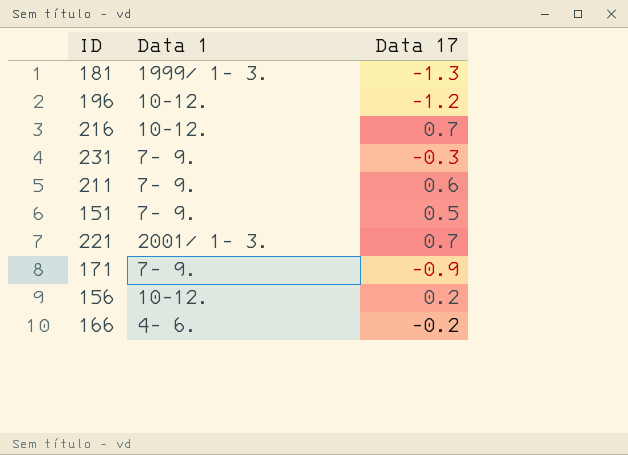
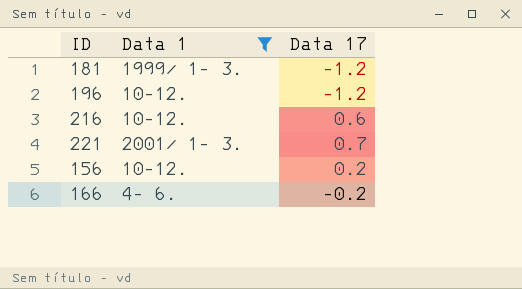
filter: none -> Data 1 != 7- 9.
181 | Data 17: -1.3 -> -1.2
216 | Data 17: 0.7 -> 0.6

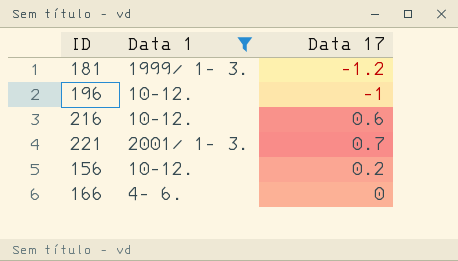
196 | Data 17: -1.2 -> -1
166 | Data 17: -0.2 -> 0

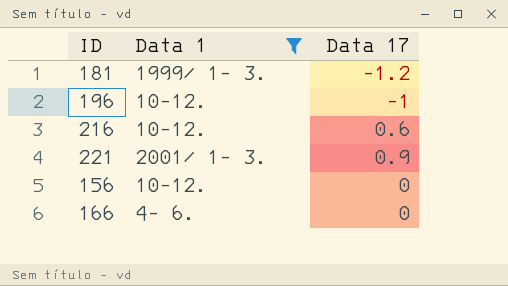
221 | Data 17: 0.7 -> 0.9
156 | Data 17: 0.2 -> 0

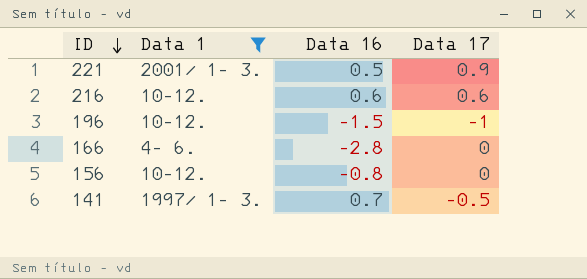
row order: none -> ID descending
column Data 16 | position: none -> 3
row 181: 1999/ 1- 3. | -1.2 -> none
row 141: none -> 1997/ 1- 3. | 0.7 | -0.5

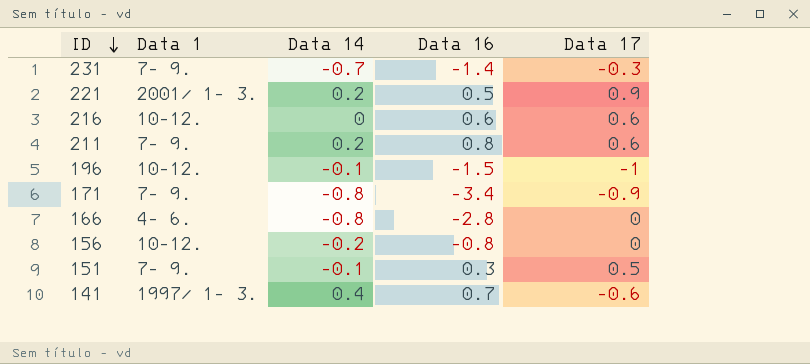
filter: Data 1 != 7- 9. -> none
column Data 14 | position: none -> 3
141 | Data 17: -0.5 -> -0.6

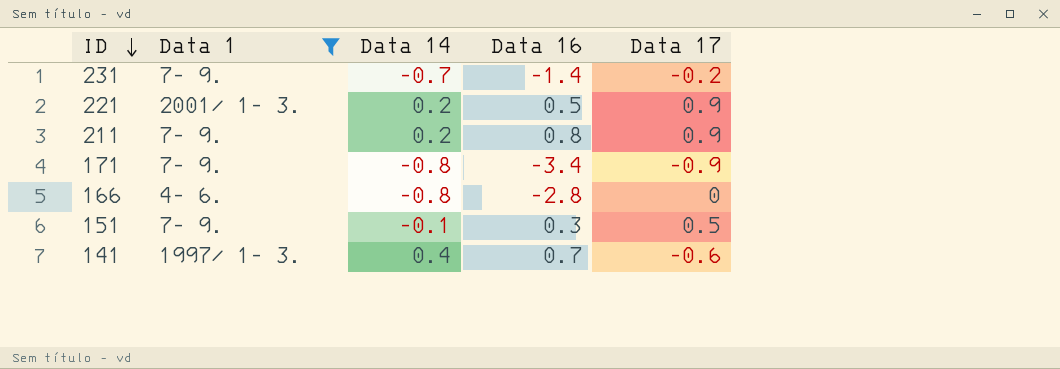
filter: none -> Data 1 != 10-12.
231 | Data 17: -0.3 -> -0.2
211 | Data 17: 0.6 -> 0.9

